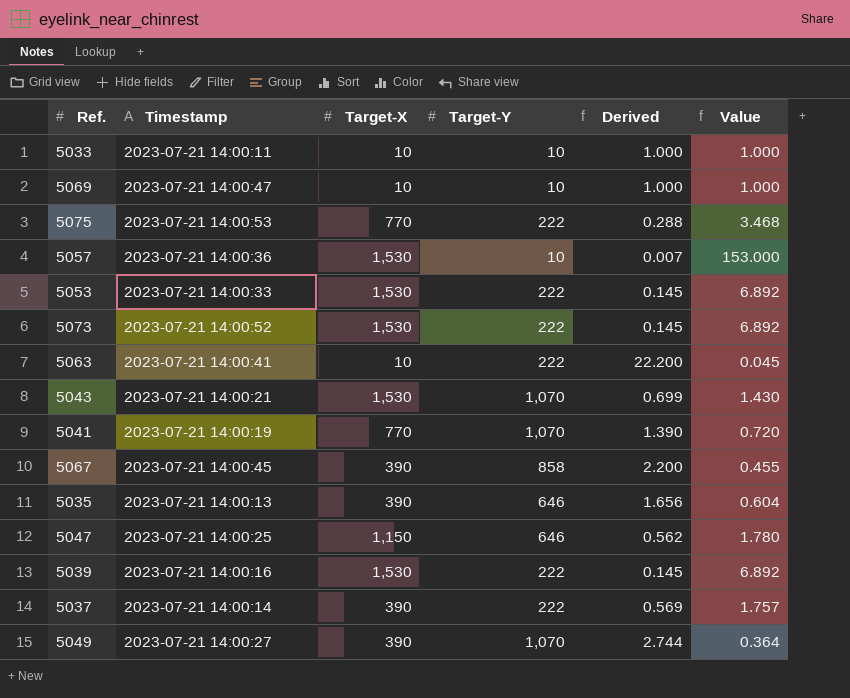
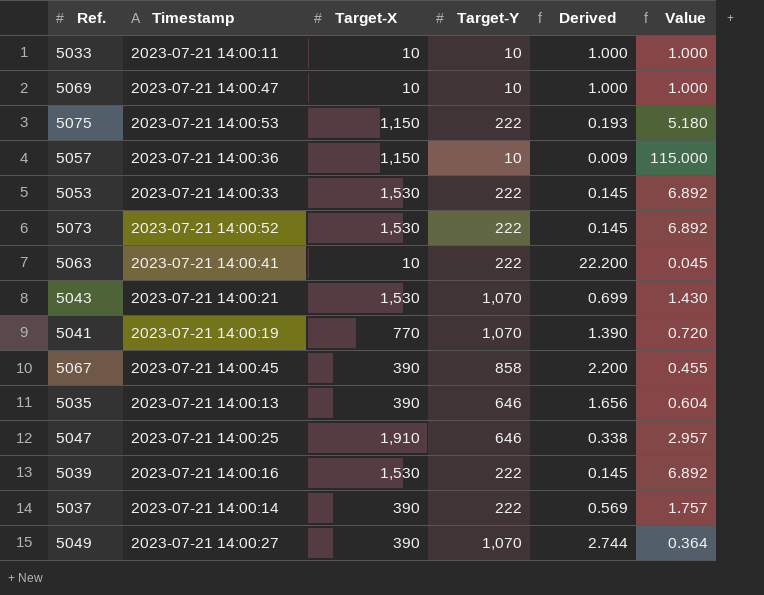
5075 | Target-X: 770 -> 1,150
5075 | Derived: 0.288 -> 0.193
5075 | Value: 3.468 -> 5.180
5057 | Target-X: 1,530 -> 1,150
5057 | Derived: 0.007 -> 0.009
5057 | Value: 153.000 -> 115.000
5047 | Target-X: 1,150 -> 1,910
5047 | Derived: 0.562 -> 0.338
5047 | Value: 1.780 -> 2.957

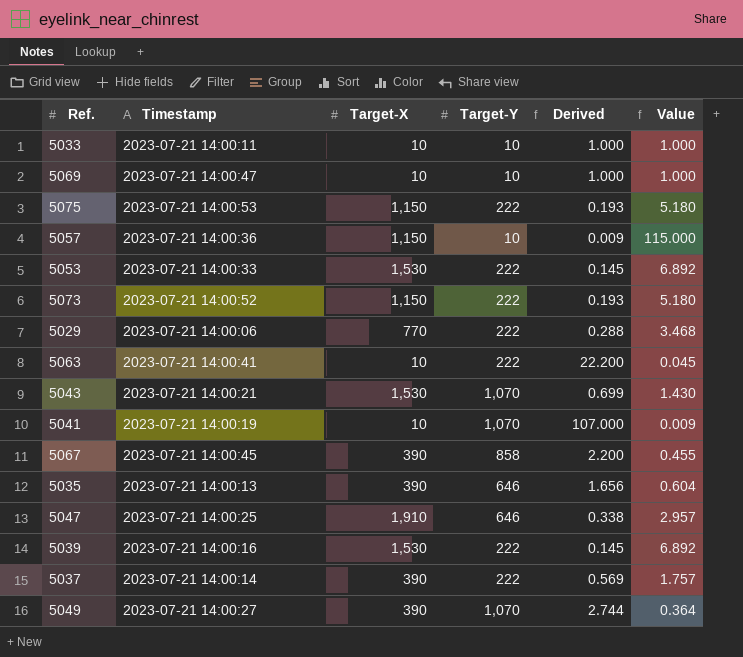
5073 | Target-X: 1,530 -> 1,150
5073 | Derived: 0.145 -> 0.193
5073 | Value: 6.892 -> 5.180
row 5029: none -> 2023-07-21 14:00:06 | 770 | 222 | 0.288 | 3.468
5041 | Target-X: 770 -> 10
5041 | Derived: 1.390 -> 107.000
5041 | Value: 0.720 -> 0.009

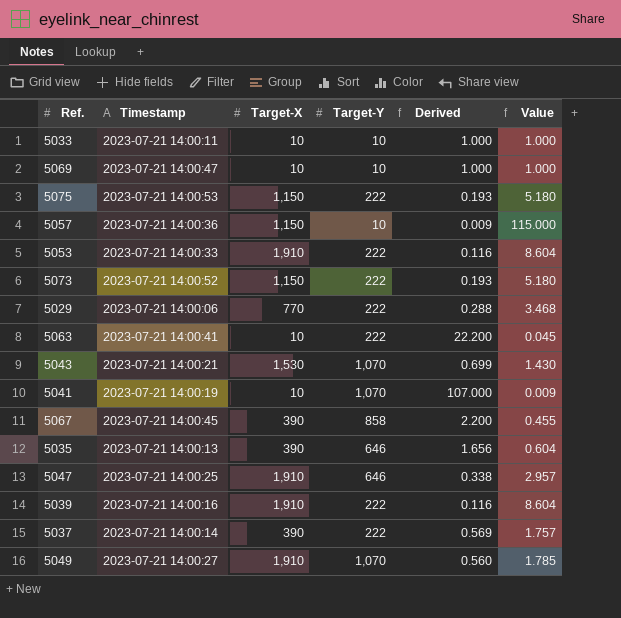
5053 | Target-X: 1,530 -> 1,910
5053 | Derived: 0.145 -> 0.116
5053 | Value: 6.892 -> 8.604
5039 | Target-X: 1,530 -> 1,910
5039 | Derived: 0.145 -> 0.116
5039 | Value: 6.892 -> 8.604
5049 | Target-X: 390 -> 1,910
5049 | Derived: 2.744 -> 0.560
5049 | Value: 0.364 -> 1.785

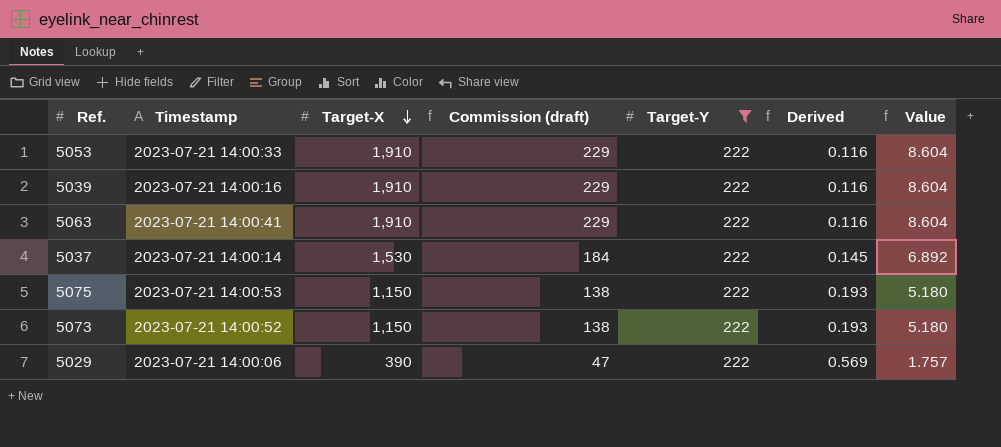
filter: none -> Target-Y = 222
row order: none -> Target-X descending
column Commission (draft) | formula: none -> [Target-X] * 0.12
5063 | Target-X: 10 -> 1,910
5063 | Derived: 22.200 -> 0.116
5063 | Value: 0.045 -> 8.604
5037 | Target-X: 390 -> 1,530
5037 | Derived: 0.569 -> 0.145
5037 | Value: 1.757 -> 6.892
5029 | Target-X: 770 -> 390
5029 | Derived: 0.288 -> 0.569
5029 | Value: 3.468 -> 1.757

